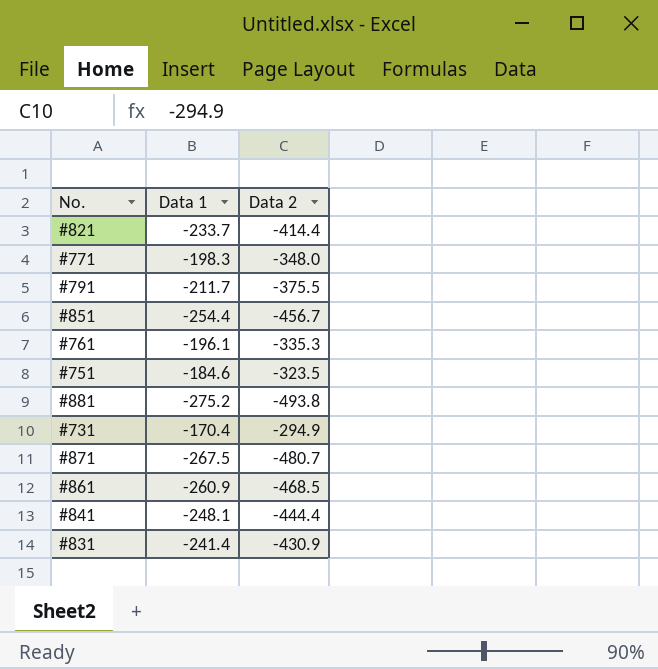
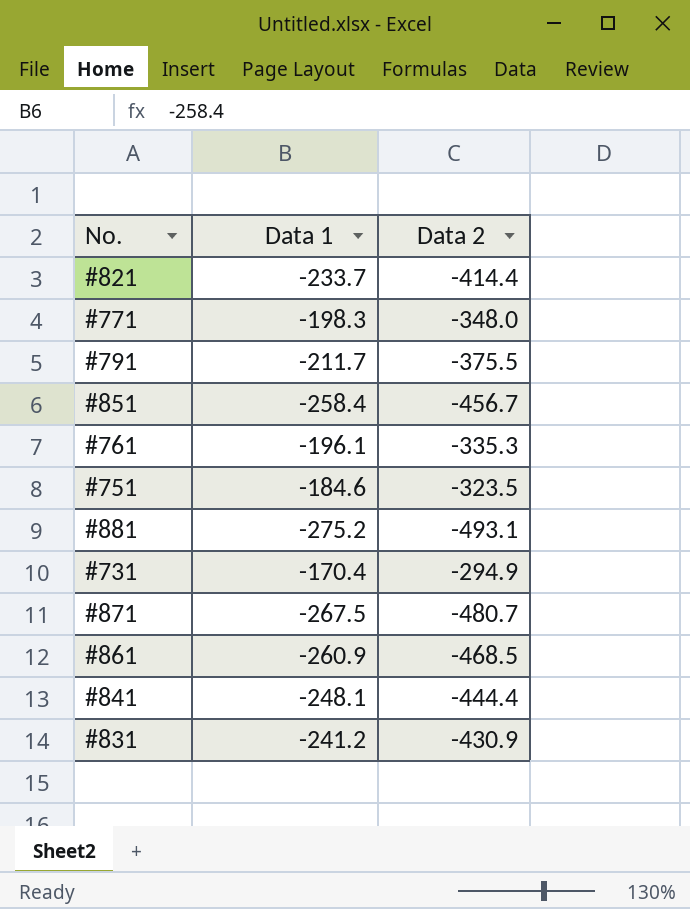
#851 | Data 1: -254.4 -> -258.4
#881 | Data 2: -493.8 -> -493.1
#831 | Data 1: -241.4 -> -241.2

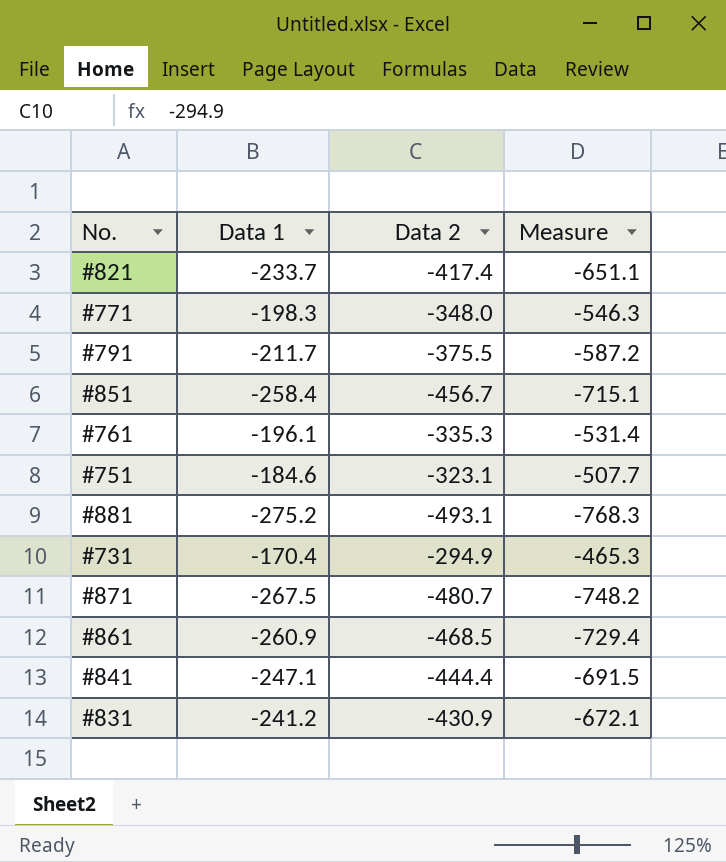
column Measure | formula: none -> [Data 1] + [Data 2]
#821 | Data 2: -414.4 -> -417.4
#751 | Data 2: -323.5 -> -323.1
#841 | Data 1: -248.1 -> -247.1

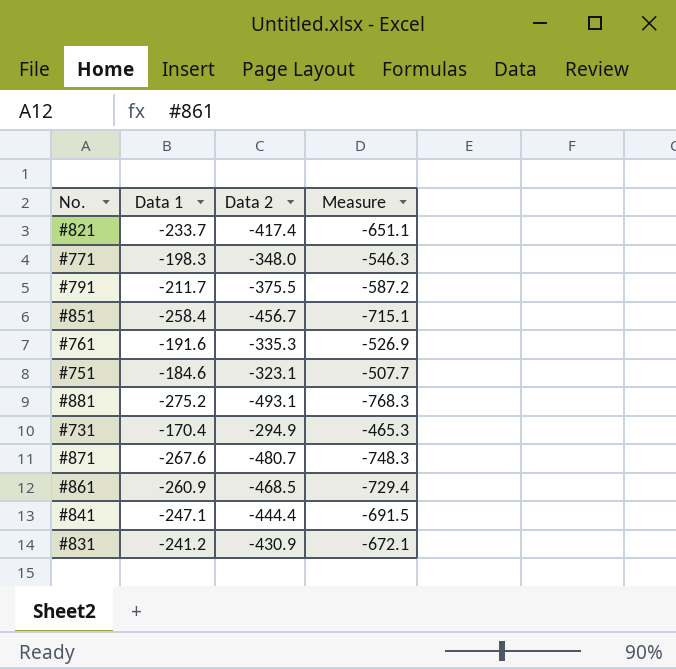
#761 | Data 1: -196.1 -> -191.6
#761 | Measure: -531.4 -> -526.9
#871 | Data 1: -267.5 -> -267.6
#871 | Measure: -748.2 -> -748.3

